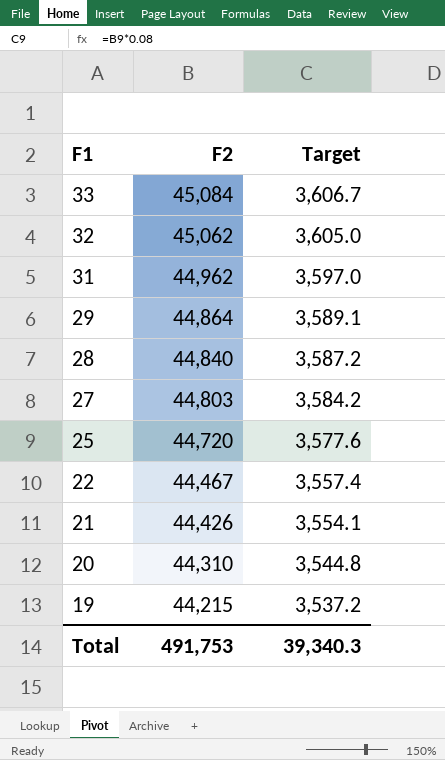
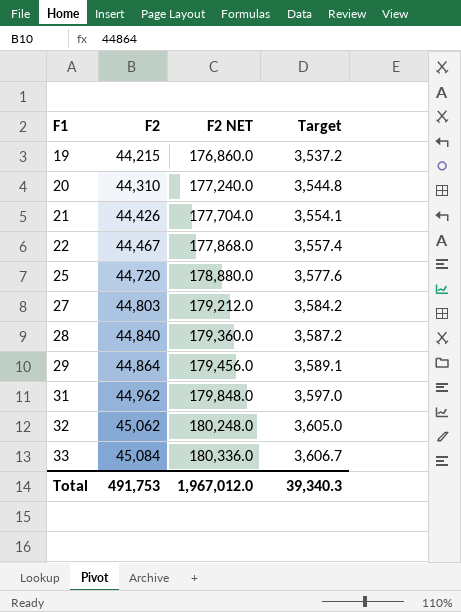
row order: F1 descending -> F1 ascending
column F2 NET | formula: none -> [F2] * 4

